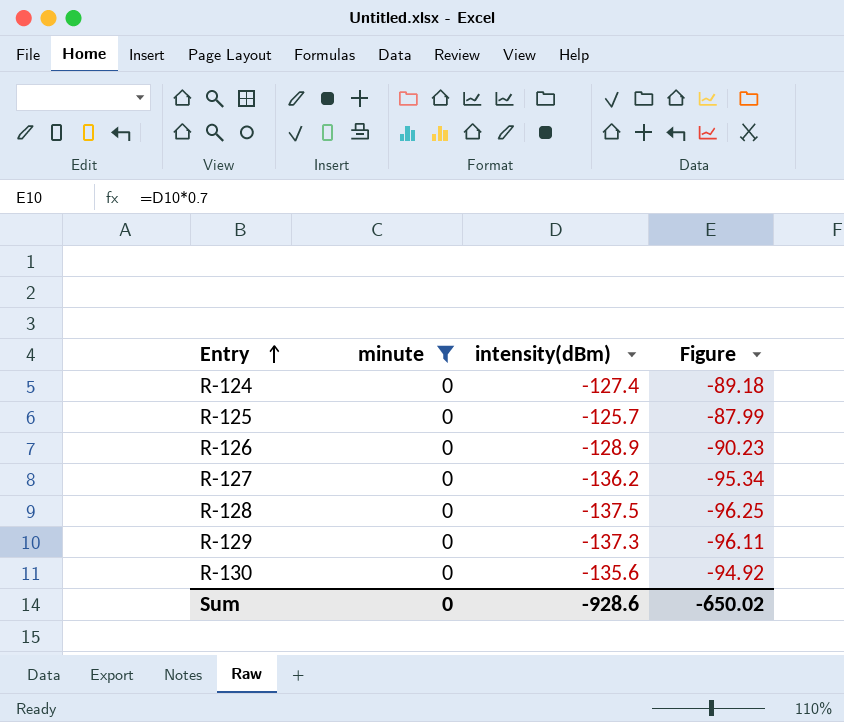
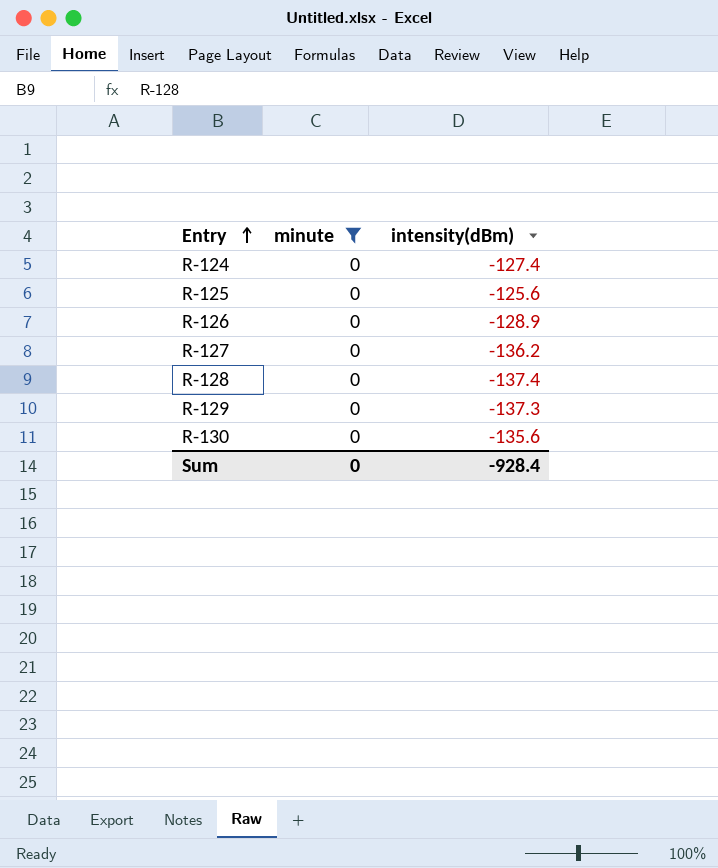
column Figure | formula: [intensity(dBm)] * 0.7 -> none
R-125 | intensity(dBm): -125.7 -> -125.6
R-128 | intensity(dBm): -137.5 -> -137.4
Sum | intensity(dBm): -928.6 -> -928.4

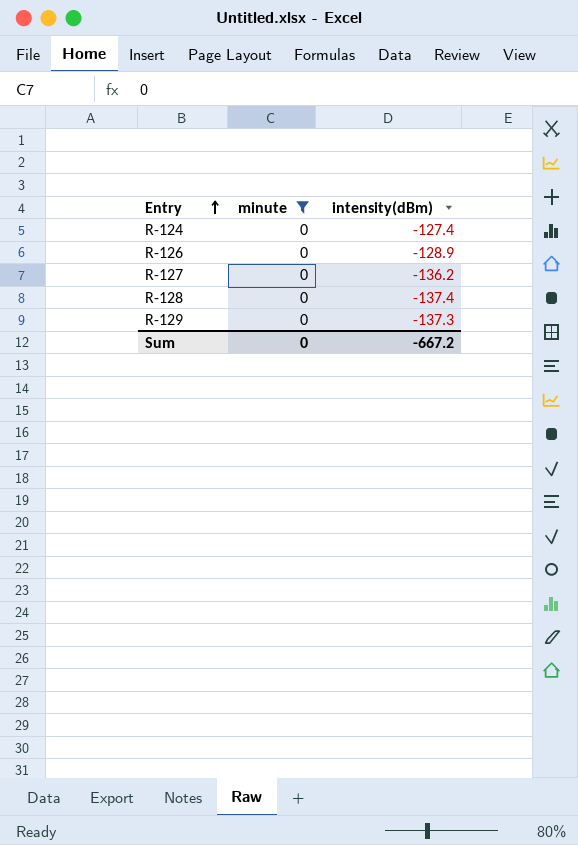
row R-125: 0 | -125.6 -> none
row R-130: 0 | -135.6 -> none
Sum | intensity(dBm): -928.4 -> -667.2

